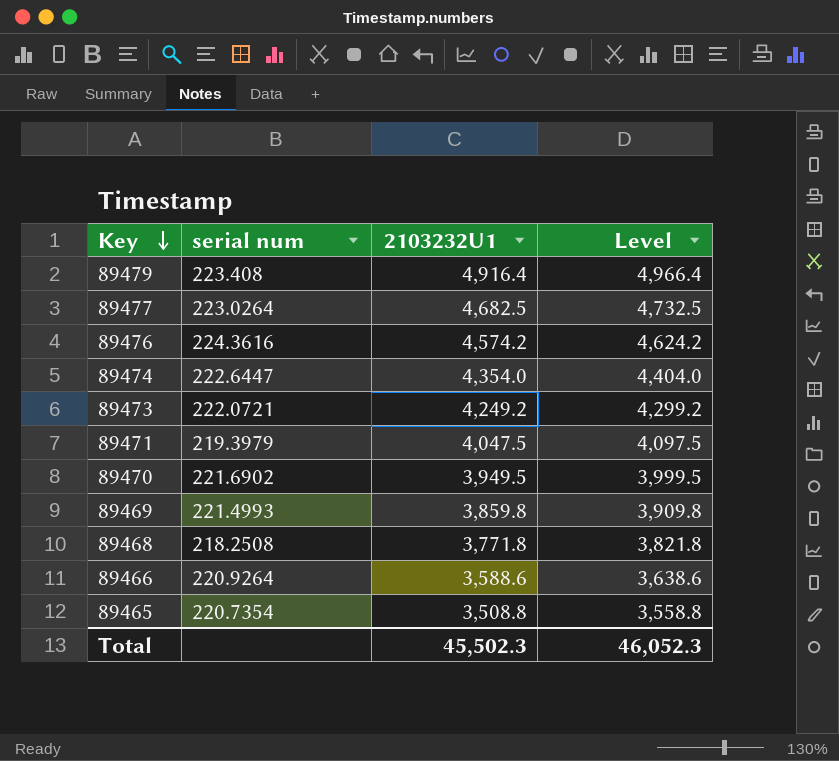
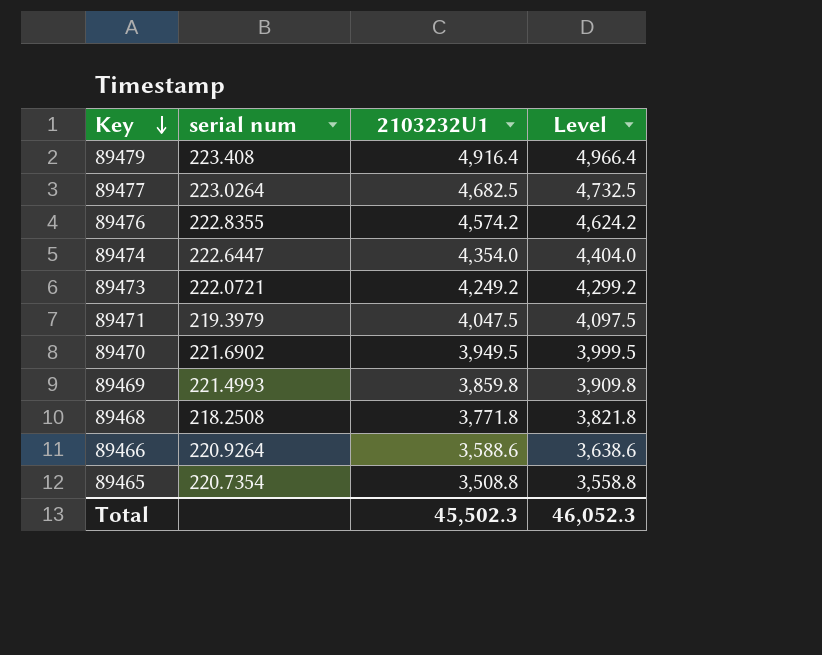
89476 | serial num: 224.3616 -> 222.8355

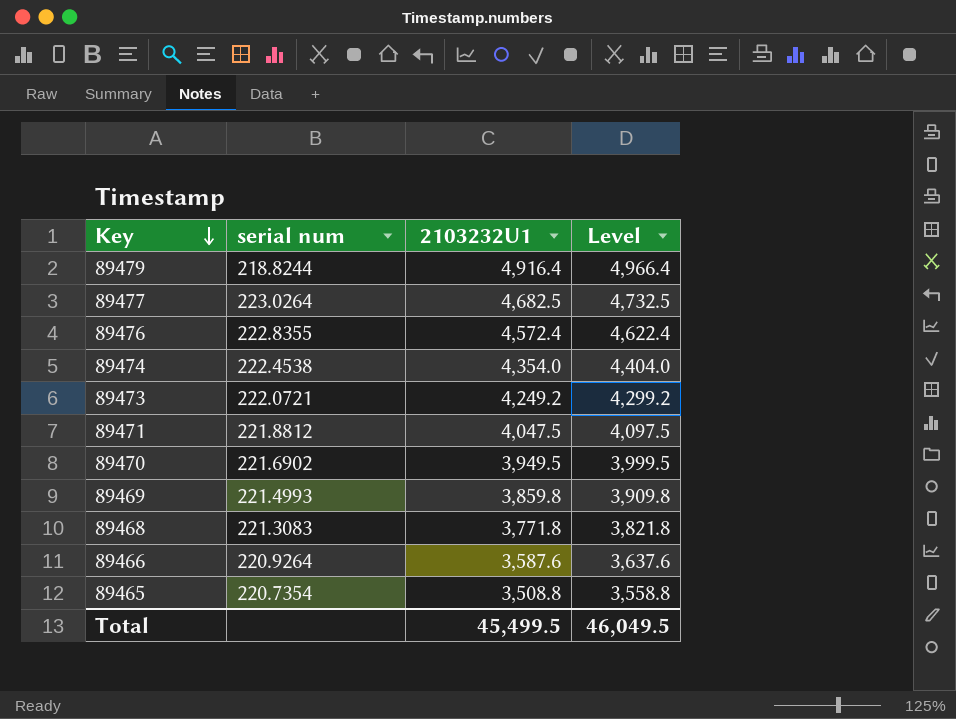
89479 | serial num: 223.408 -> 218.8244
89476 | 2103232U1: 4,574.2 -> 4,572.4
89476 | Level: 4,624.2 -> 4,622.4
89474 | serial num: 222.6447 -> 222.4538
89471 | serial num: 219.3979 -> 221.8812
89468 | serial num: 218.2508 -> 221.3083
89466 | 2103232U1: 3,588.6 -> 3,587.6
89466 | Level: 3,638.6 -> 3,637.6
Total | 2103232U1: 45,502.3 -> 45,499.5
Total | Level: 46,052.3 -> 46,049.5

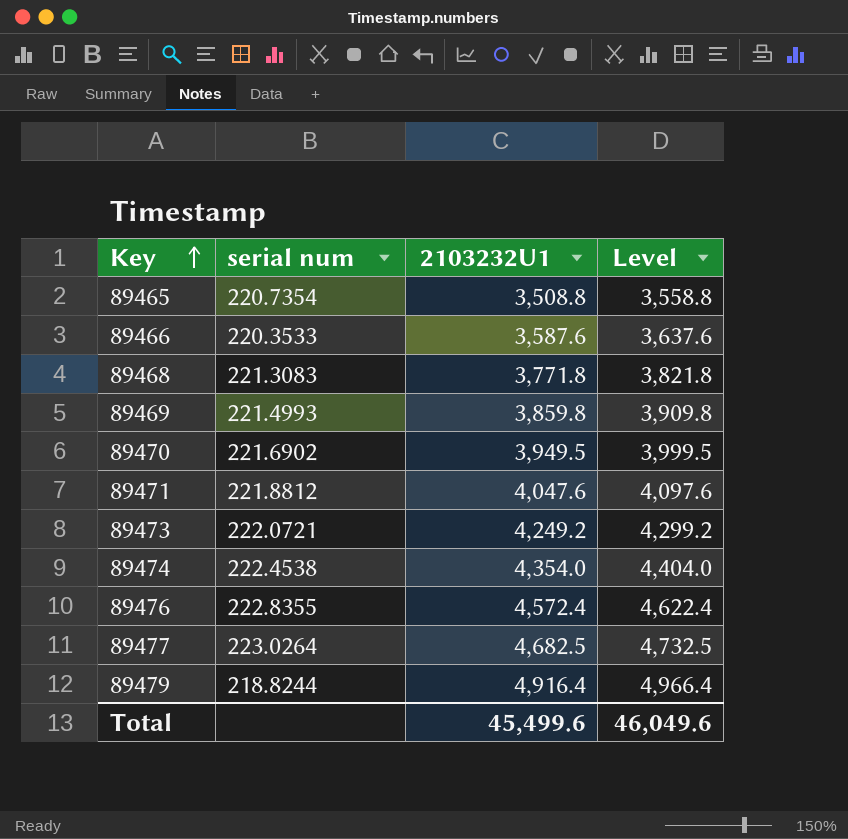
row order: Key descending -> Key ascending
89466 | serial num: 220.9264 -> 220.3533
89471 | 2103232U1: 4,047.5 -> 4,047.6
89471 | Level: 4,097.5 -> 4,097.6
Total | 2103232U1: 45,499.5 -> 45,499.6
Total | Level: 46,049.5 -> 46,049.6

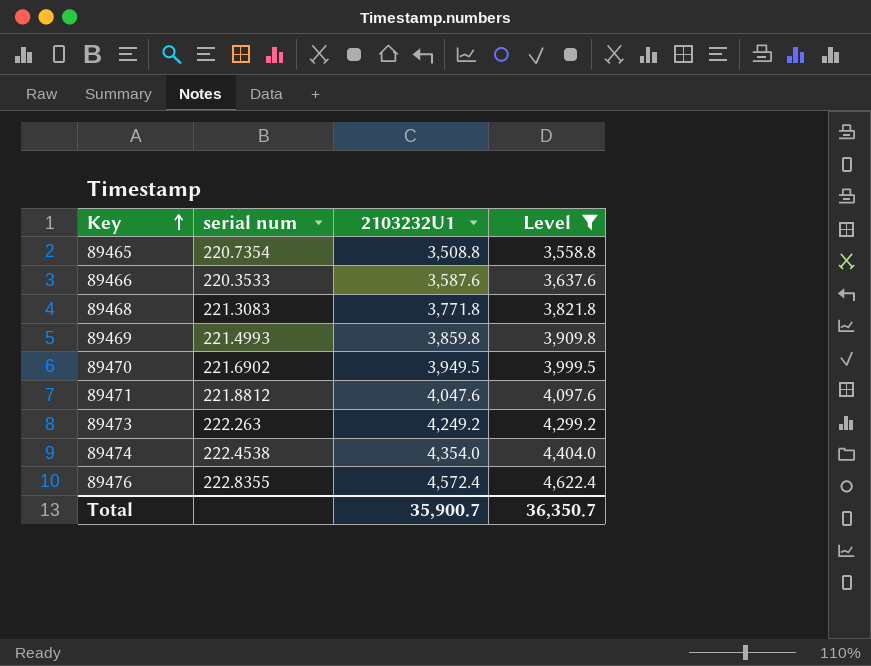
filter: none -> Level <= 4,622.4
89473 | serial num: 222.0721 -> 222.263
Total | 2103232U1: 45,499.6 -> 35,900.7
Total | Level: 46,049.6 -> 36,350.7

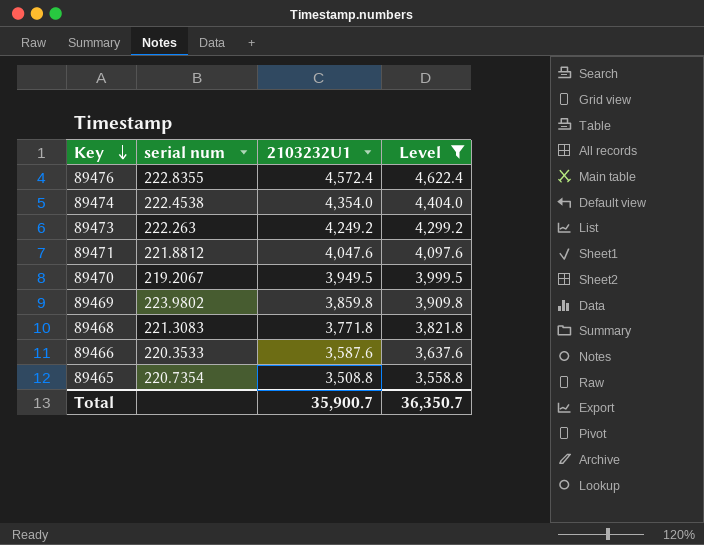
row order: Key ascending -> Key descending
89470 | serial num: 221.6902 -> 219.2067
89469 | serial num: 221.4993 -> 223.9802

